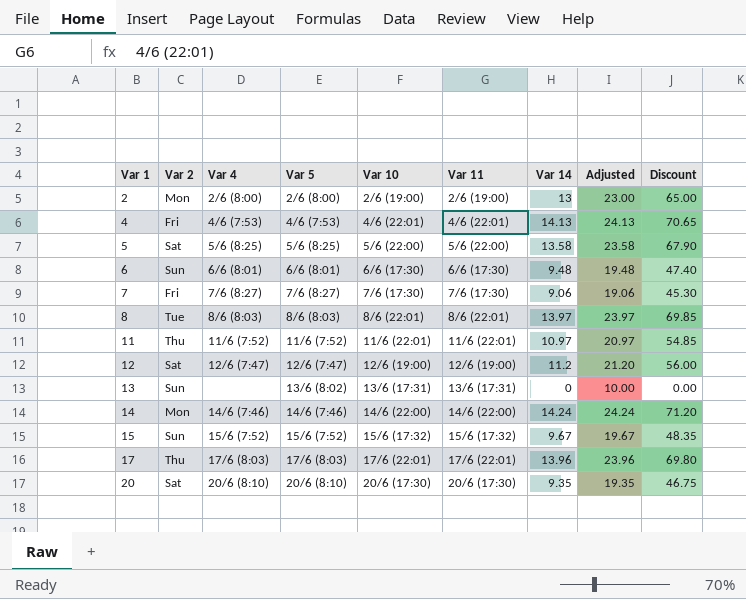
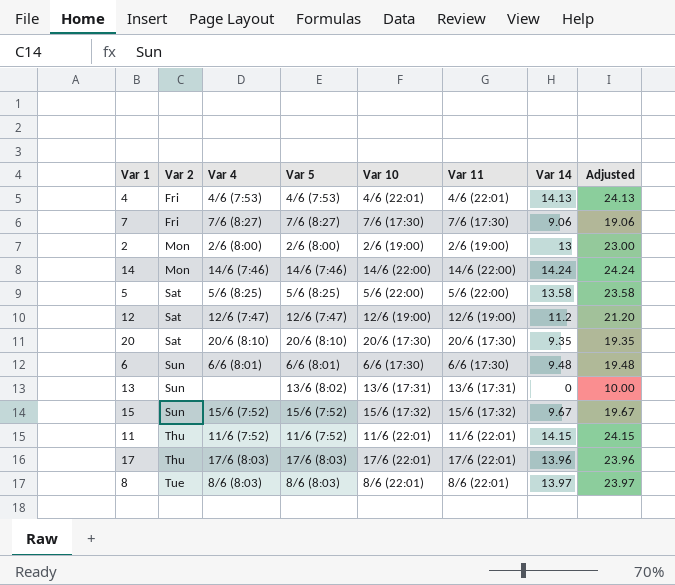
row order: Var 1 ascending -> Var 2 ascending
column Discount | formula: [Var 14] * 5 -> none
11 | Var 14: 10.97 -> 14.15
11 | Adjusted: 20.97 -> 24.15

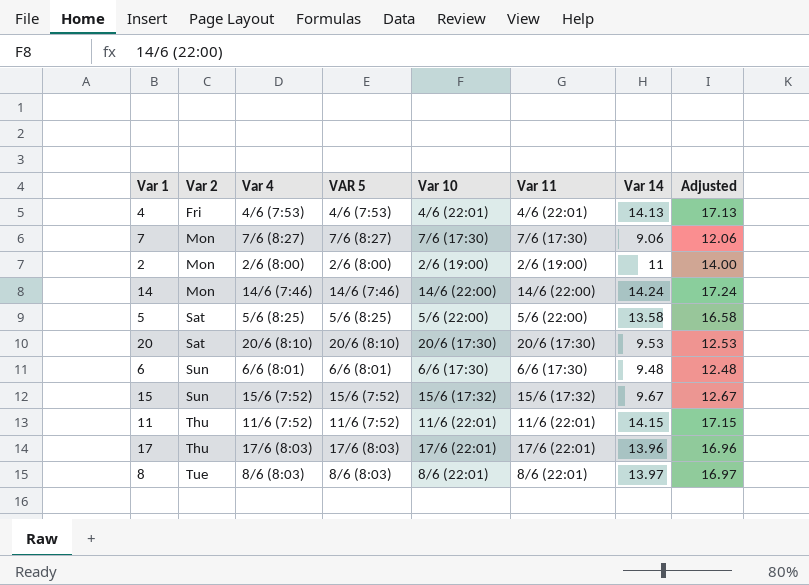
column name: Var 5 -> VAR 5
column Adjusted | formula: [Var 14] + 10 -> [Var 14] + 3
row 12: Sat | 12/6 (7:47) | 12/6 (7:47) | 12/6 (19:00) | 12/6 (19:00) | 11.2 | 21.20 -> none
row 13: Sun | none | 13/6 (8:02) | 13/6 (17:31) | 13/6 (17:31) | 0 | 10.00 -> none
7 | Var 2: Fri -> Mon
2 | Var 14: 13 -> 11
20 | Var 14: 9.35 -> 9.53

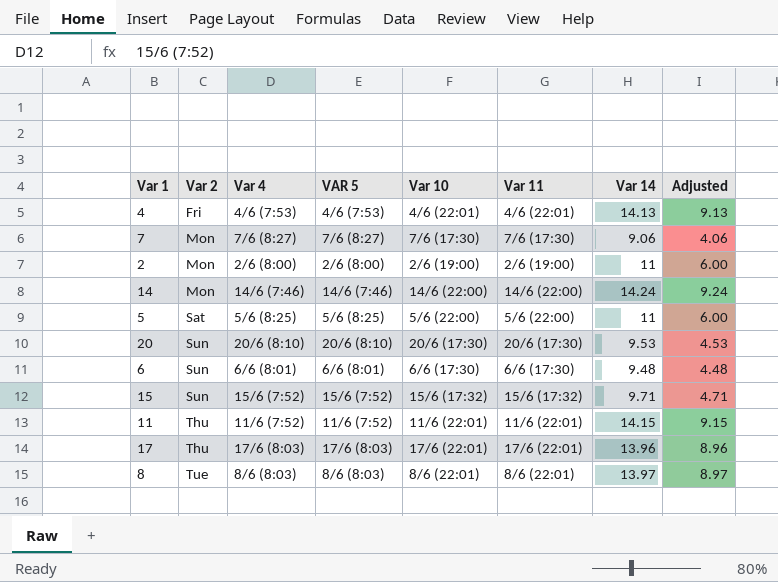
column Adjusted | formula: [Var 14] + 3 -> [Var 14] - 5
5 | Var 14: 13.58 -> 11
20 | Var 2: Sat -> Sun
15 | Var 14: 9.67 -> 9.71

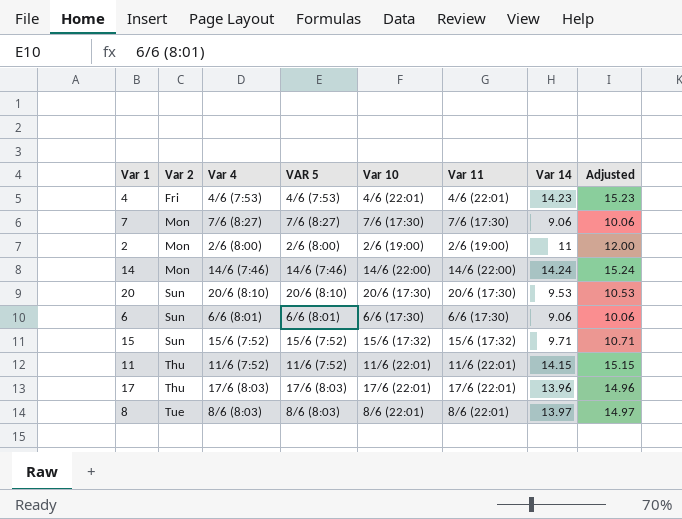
column Adjusted | formula: [Var 14] - 5 -> [Var 14] + 1
row 5: Sat | 5/6 (8:25) | 5/6 (8:25) | 5/6 (22:00) | 5/6 (22:00) | 11 | 6.00 -> none
4 | Var 14: 14.13 -> 14.23
6 | Var 14: 9.48 -> 9.06

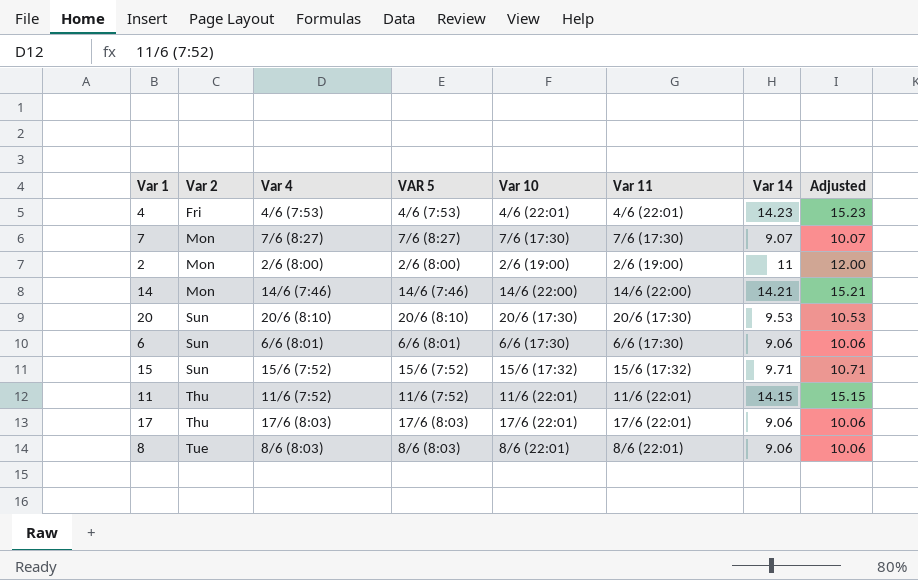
7 | Var 14: 9.06 -> 9.07
7 | Adjusted: 10.06 -> 10.07
14 | Var 14: 14.24 -> 14.21
14 | Adjusted: 15.24 -> 15.21
17 | Var 14: 13.96 -> 9.06
17 | Adjusted: 14.96 -> 10.06
8 | Var 14: 13.97 -> 9.06
8 | Adjusted: 14.97 -> 10.06

